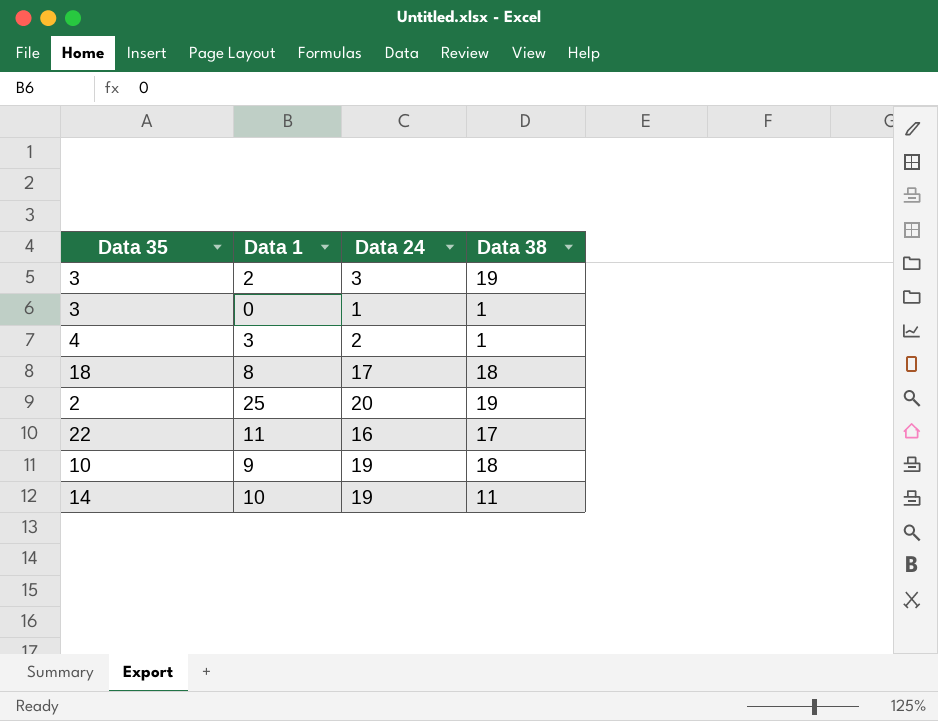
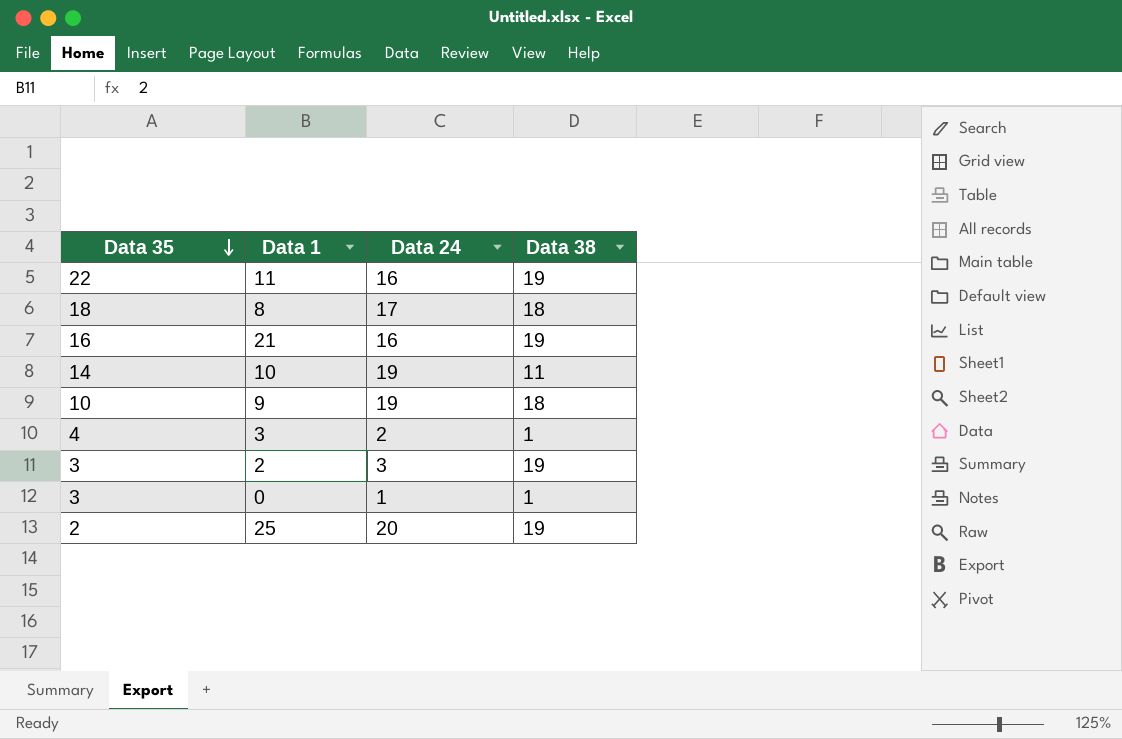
row order: none -> Data 35 descending
11 | Data 38: 17 -> 19
row 21: none -> 16 | 16 | 19

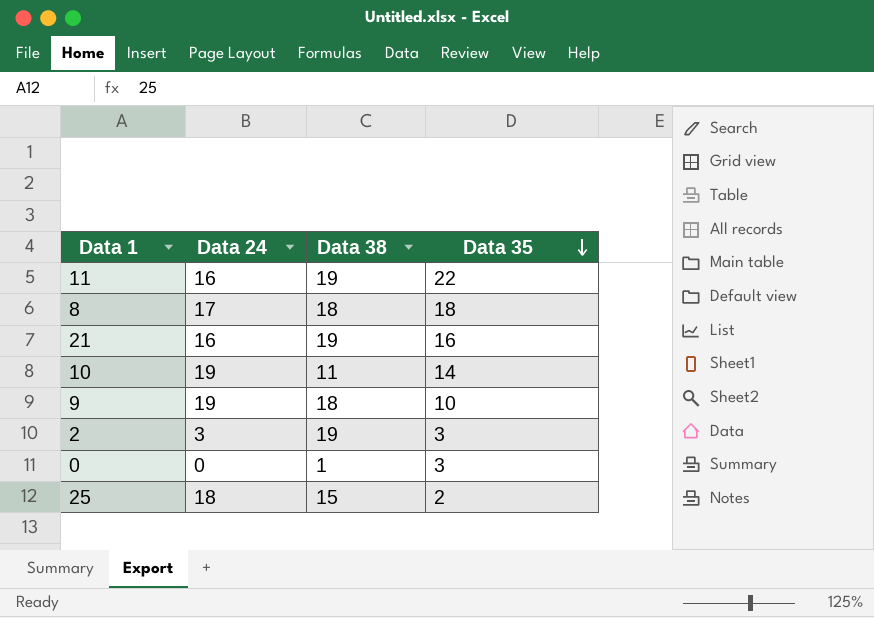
column Data 35 | position: 1 -> 4
row 3: 4 | 2 | 1 -> none
0 | Data 24: 1 -> 0
25 | Data 24: 20 -> 18
25 | Data 38: 19 -> 15

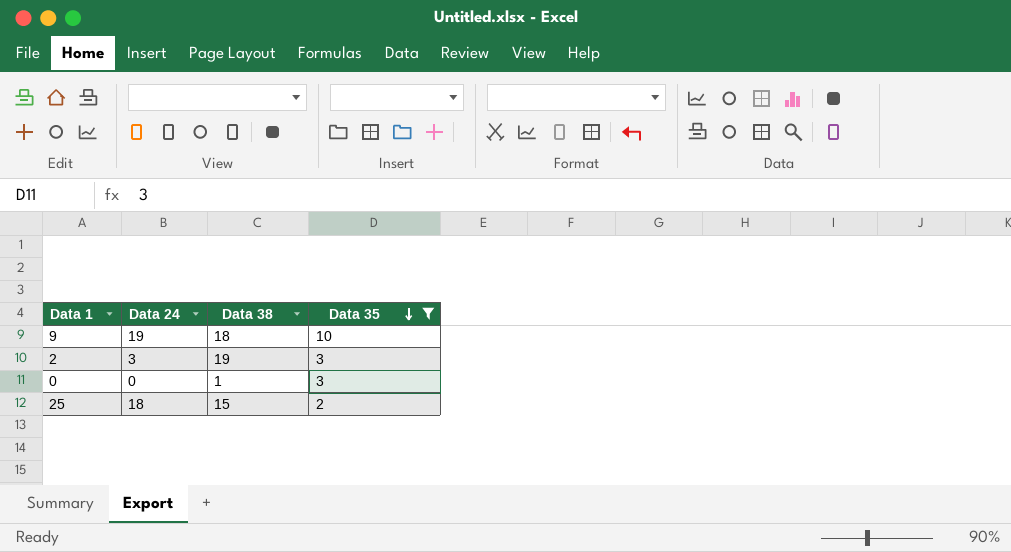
filter: none -> Data 35 <= 10

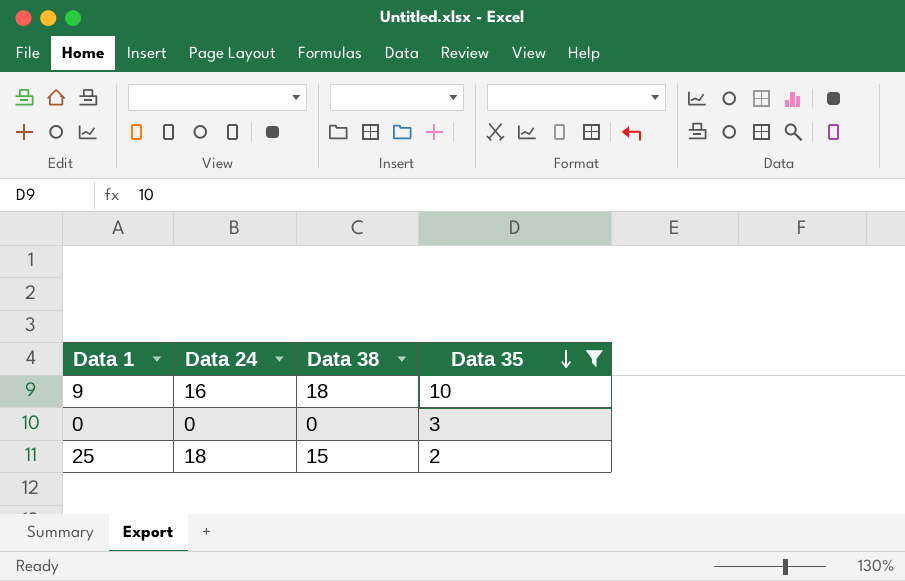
row 2: 3 | 19 | 3 -> none
9 | Data 24: 19 -> 16
0 | Data 38: 1 -> 0

